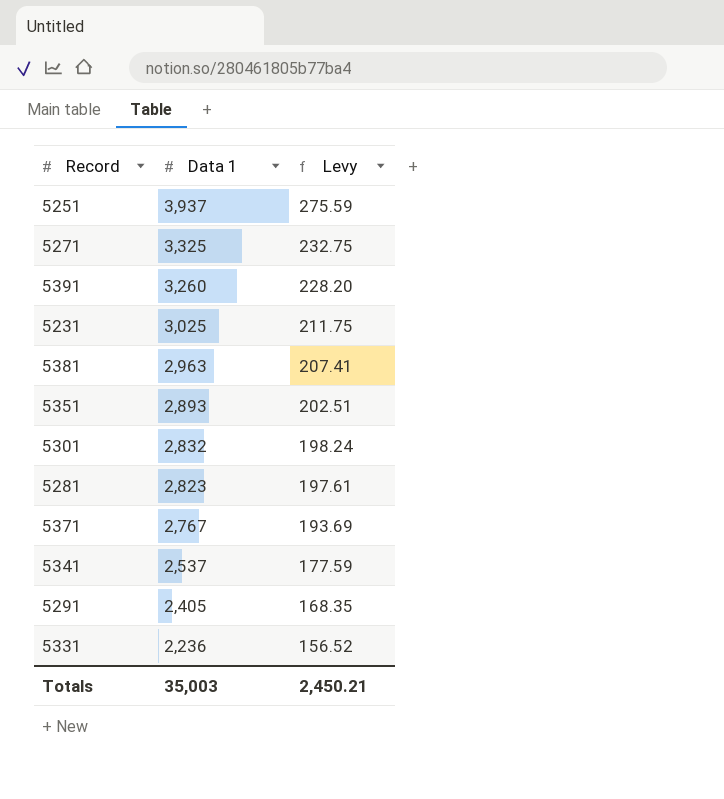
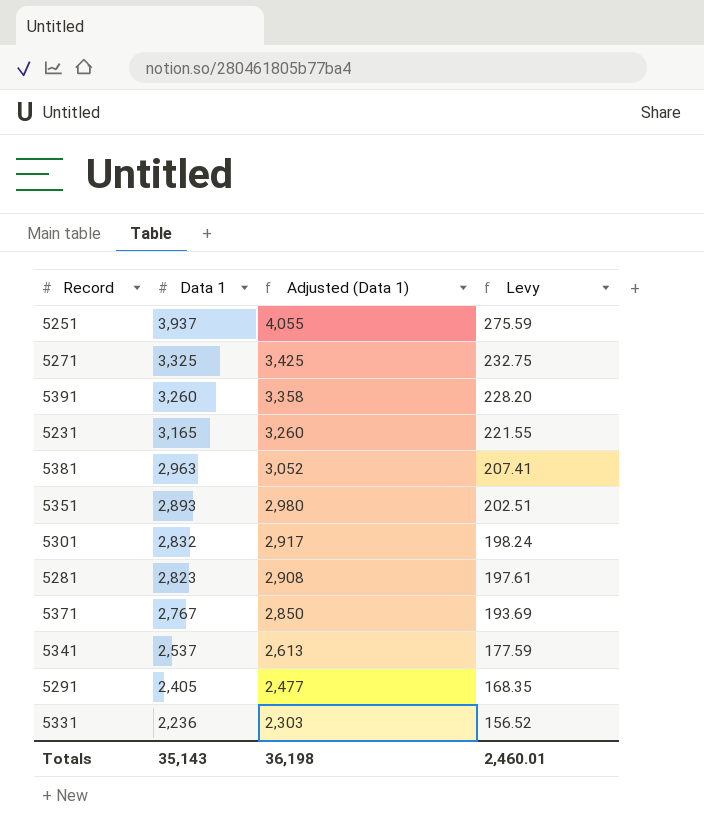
column Adjusted (Data 1) | formula: none -> [Data 1] * 1.03
5231 | Data 1: 3,025 -> 3,165
5231 | Levy: 211.75 -> 221.55
Totals | Data 1: 35,003 -> 35,143
Totals | Levy: 2,450.21 -> 2,460.01

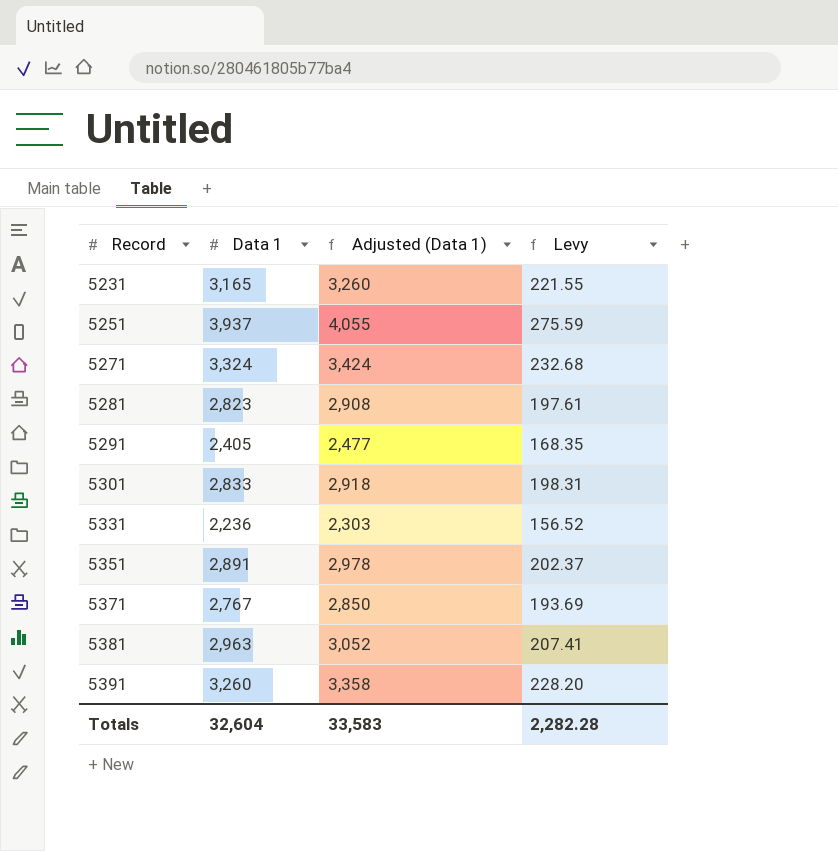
row order: Data 1 descending -> Record ascending
row 5341: 2,537 | 2,613 | 177.59 -> none
5271 | Data 1: 3,325 -> 3,324
5271 | Adjusted (Data 1): 3,425 -> 3,424
5271 | Levy: 232.75 -> 232.68
5301 | Data 1: 2,832 -> 2,833
5301 | Adjusted (Data 1): 2,917 -> 2,918
5301 | Levy: 198.24 -> 198.31
5351 | Data 1: 2,893 -> 2,891
5351 | Adjusted (Data 1): 2,980 -> 2,978
5351 | Levy: 202.51 -> 202.37
Totals | Data 1: 35,143 -> 32,604
Totals | Adjusted (Data 1): 36,198 -> 33,583
Totals | Levy: 2,460.01 -> 2,282.28

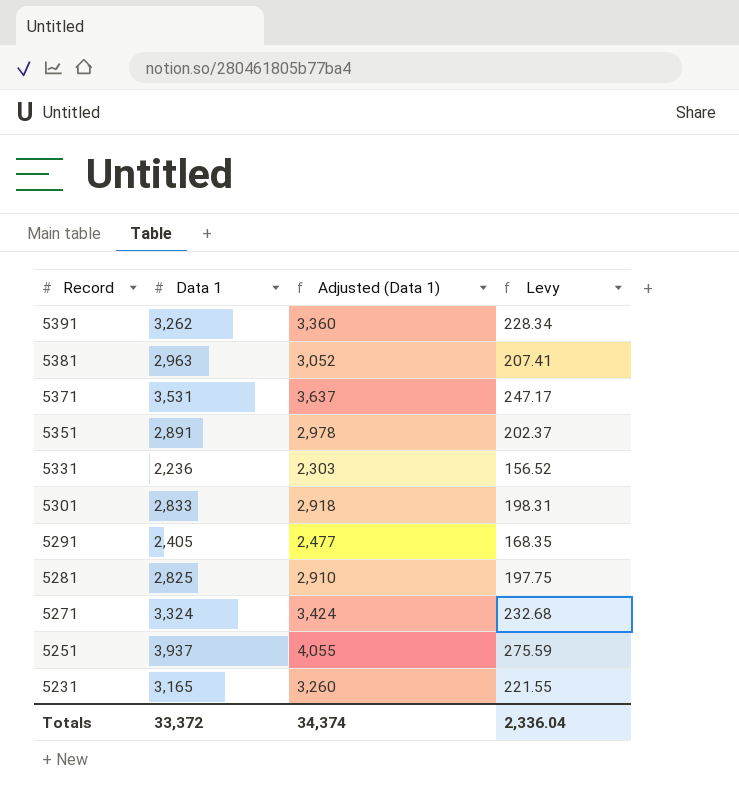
row order: Record ascending -> Record descending
5391 | Data 1: 3,260 -> 3,262
5391 | Adjusted (Data 1): 3,358 -> 3,360
5391 | Levy: 228.20 -> 228.34
5371 | Data 1: 2,767 -> 3,531
5371 | Adjusted (Data 1): 2,850 -> 3,637
5371 | Levy: 193.69 -> 247.17
5281 | Data 1: 2,823 -> 2,825
5281 | Adjusted (Data 1): 2,908 -> 2,910
5281 | Levy: 197.61 -> 197.75
Totals | Data 1: 32,604 -> 33,372
Totals | Adjusted (Data 1): 33,583 -> 34,374
Totals | Levy: 2,282.28 -> 2,336.04

